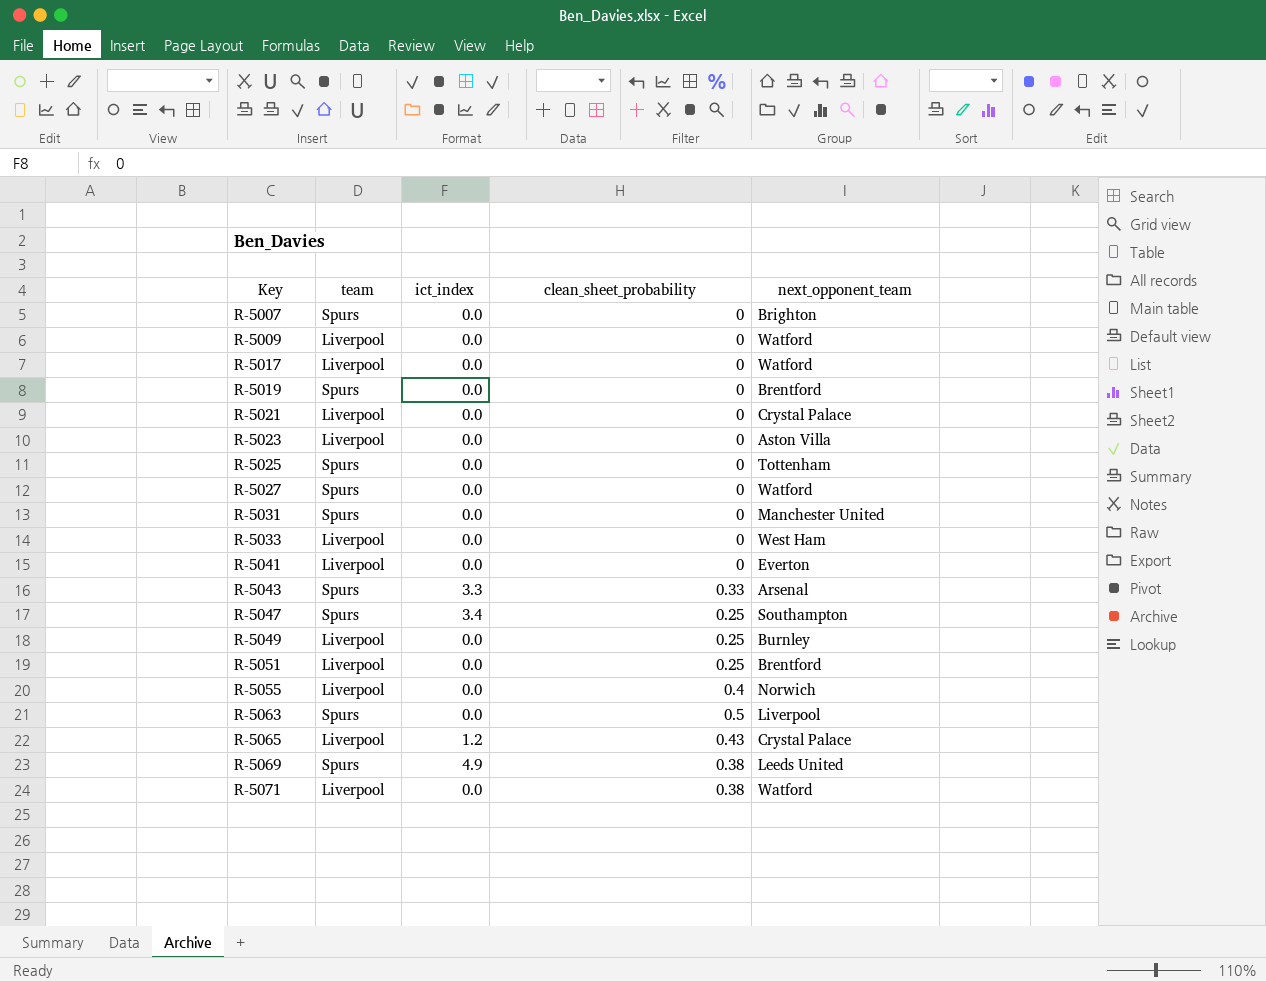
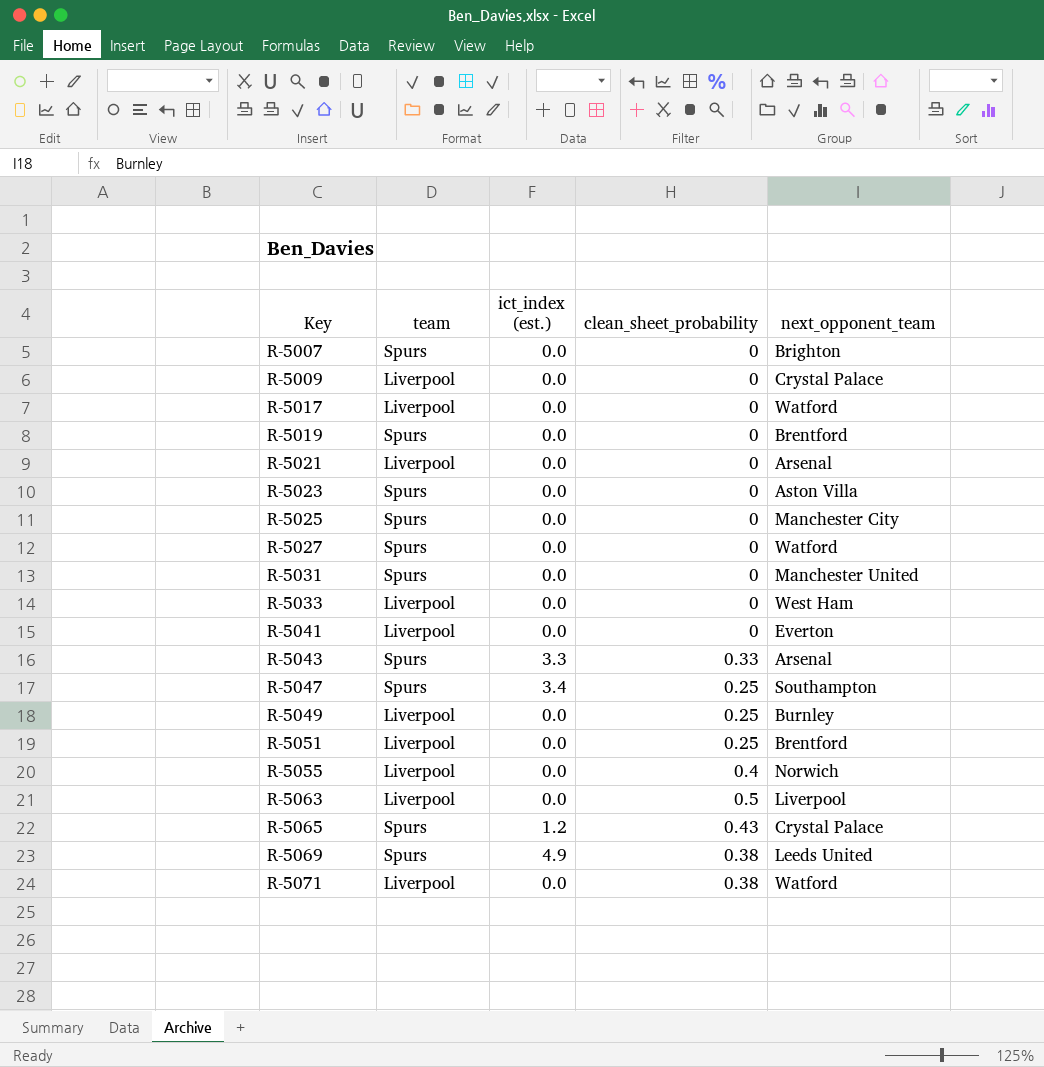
column name: ict_index -> ict_index (est.)
R-5009 | next_opponent_team: Watford -> Crystal Palace
R-5021 | next_opponent_team: Crystal Palace -> Arsenal
R-5023 | team: Liverpool -> Spurs
R-5025 | next_opponent_team: Tottenham -> Manchester City
R-5063 | team: Spurs -> Liverpool
R-5065 | team: Liverpool -> Spurs

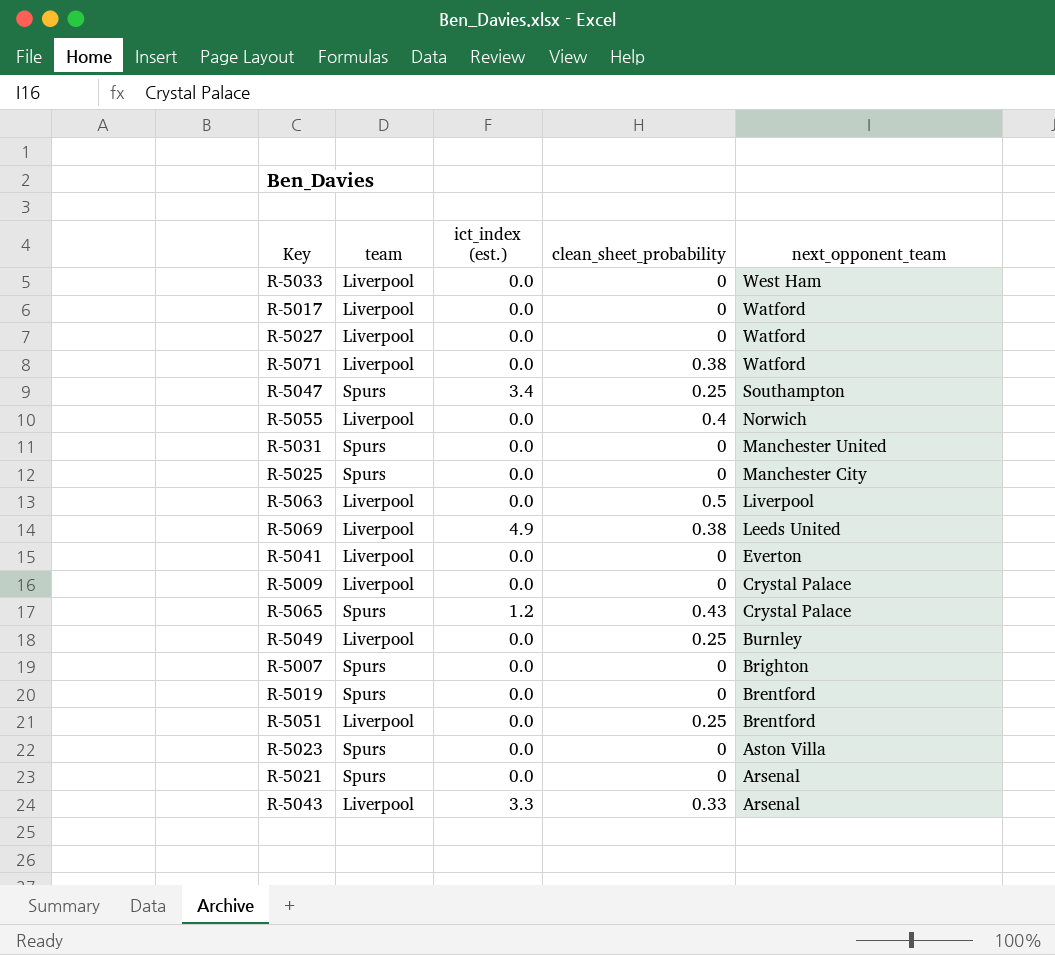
row order: Key ascending -> next_opponent_team descending
R-5027 | team: Spurs -> Liverpool
R-5069 | team: Spurs -> Liverpool
R-5021 | team: Liverpool -> Spurs
R-5043 | team: Spurs -> Liverpool

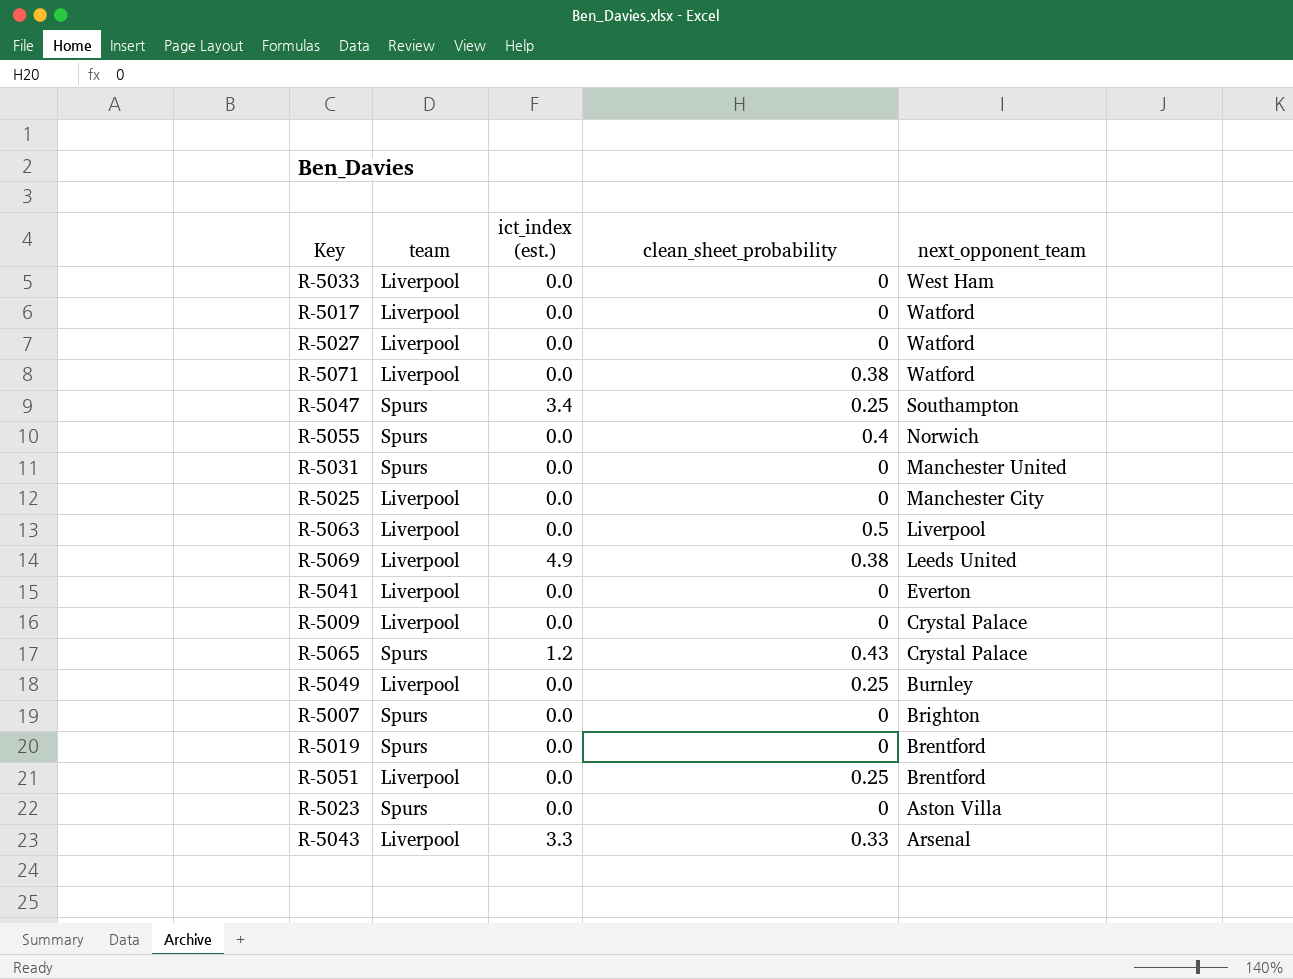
row R-5021: Spurs | 0.0 | 0 | Arsenal -> none
R-5055 | team: Liverpool -> Spurs
R-5025 | team: Spurs -> Liverpool

